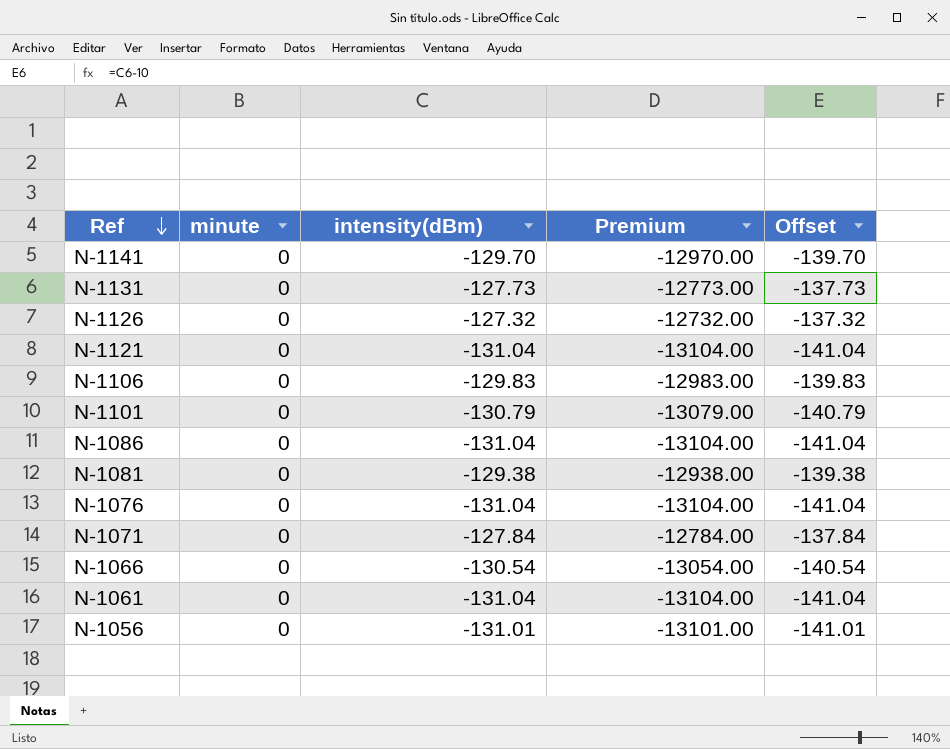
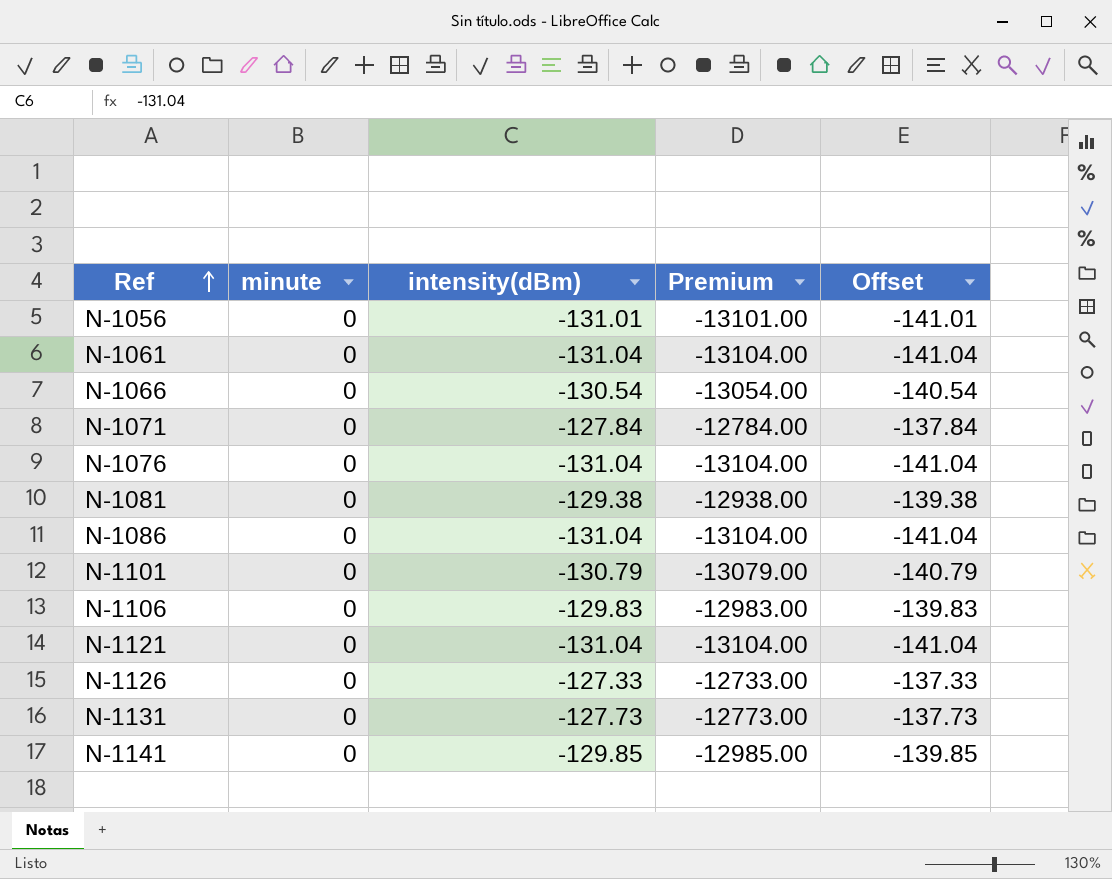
row order: Ref descending -> Ref ascending
N-1126 | intensity(dBm): -127.32 -> -127.33
N-1126 | Premium: -12732.00 -> -12733.00
N-1126 | Offset: -137.32 -> -137.33
N-1141 | intensity(dBm): -129.70 -> -129.85
N-1141 | Premium: -12970.00 -> -12985.00
N-1141 | Offset: -139.70 -> -139.85

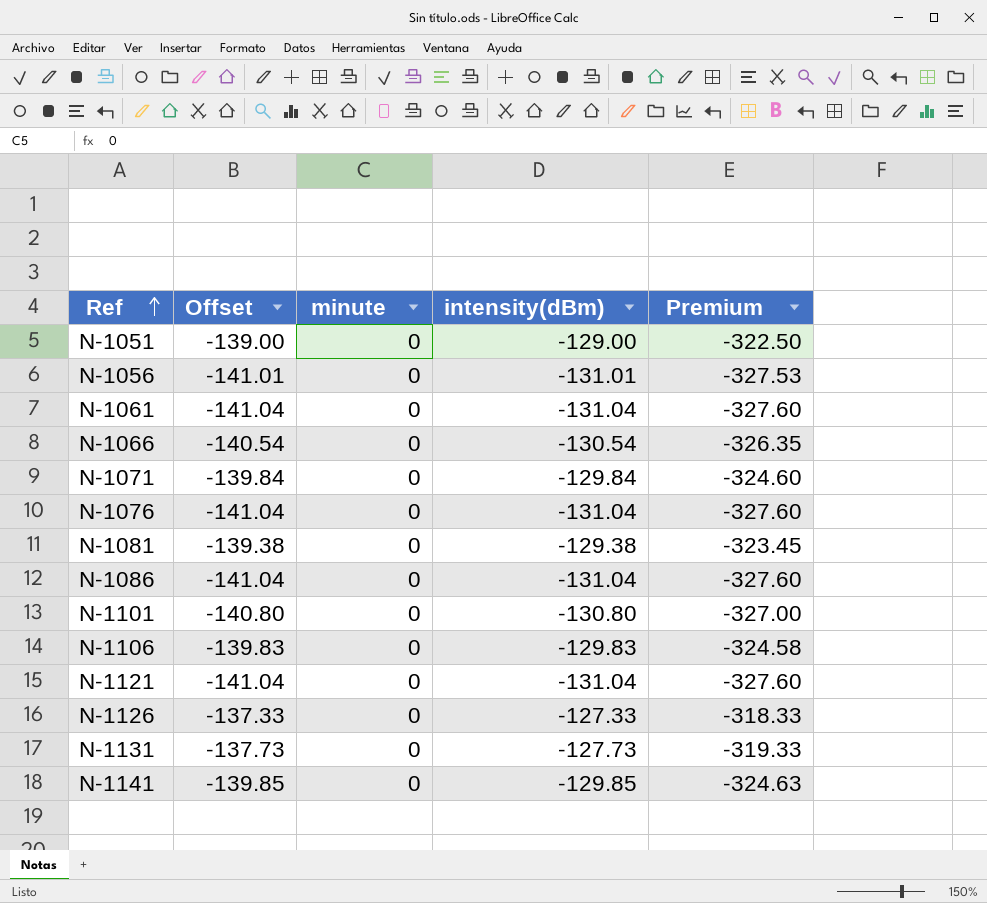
column Offset | position: 5 -> 2
column Premium | formula: [intensity(dBm)] * 100 -> [intensity(dBm)] * 2.5
row N-1051: none -> -139.00 | 0 | -129.00 | -322.50
N-1071 | Offset: -137.84 -> -139.84
N-1071 | intensity(dBm): -127.84 -> -129.84
N-1101 | Offset: -140.79 -> -140.80
N-1101 | intensity(dBm): -130.79 -> -130.80

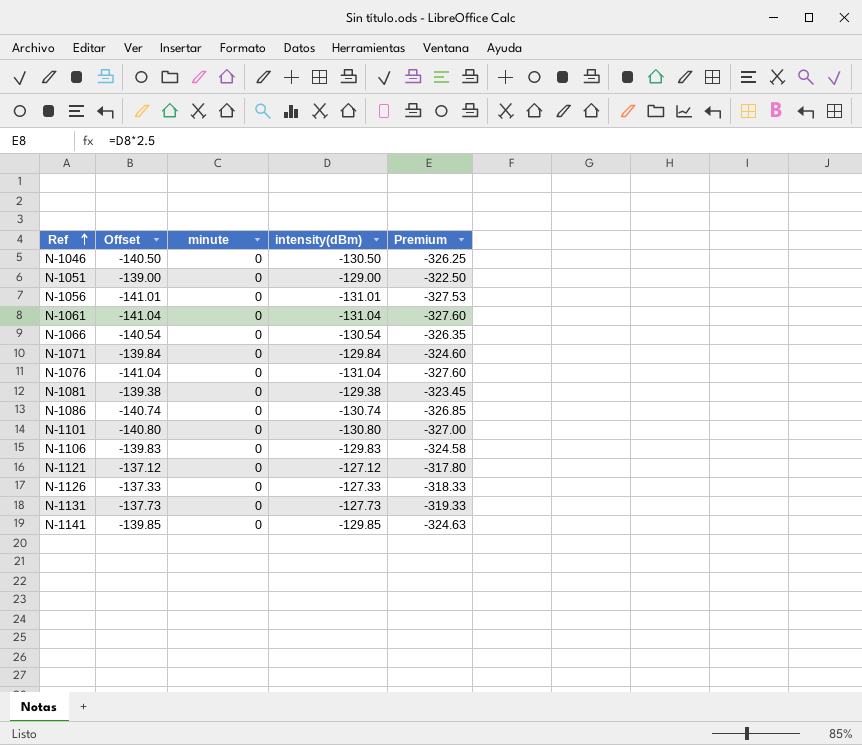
row N-1046: none -> -140.50 | 0 | -130.50 | -326.25
N-1086 | Offset: -141.04 -> -140.74
N-1086 | intensity(dBm): -131.04 -> -130.74
N-1086 | Premium: -327.60 -> -326.85
N-1121 | Offset: -141.04 -> -137.12
N-1121 | intensity(dBm): -131.04 -> -127.12
N-1121 | Premium: -327.60 -> -317.80

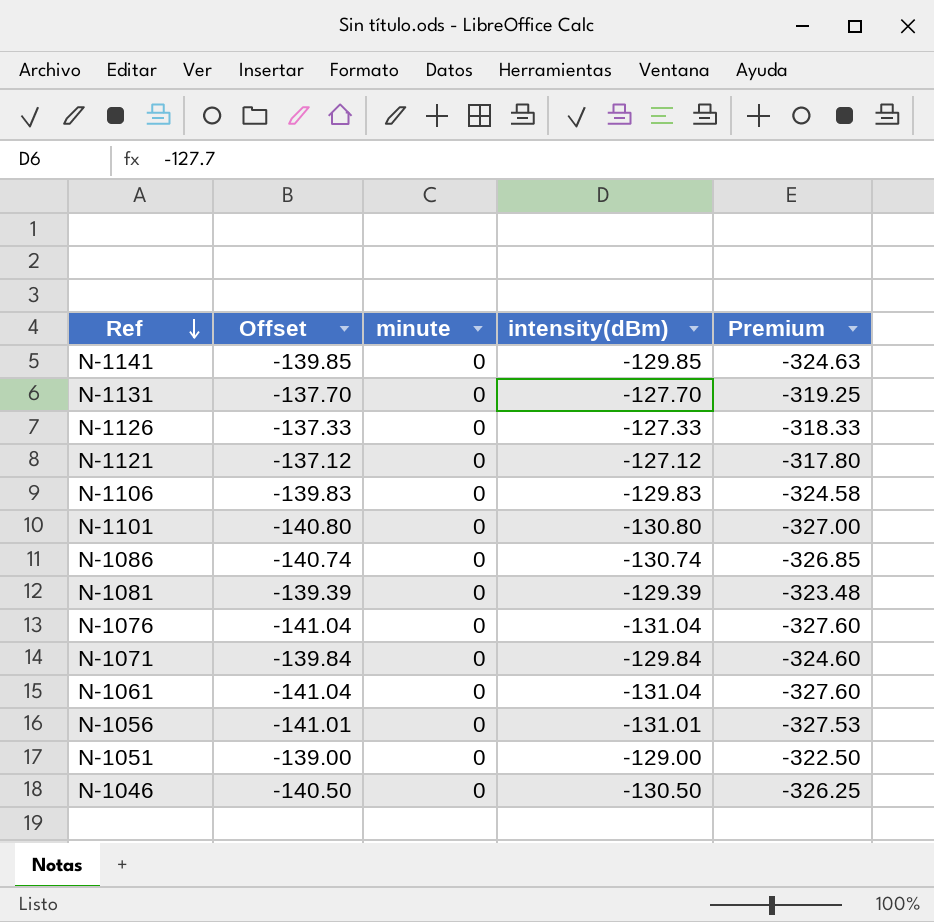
row order: Ref ascending -> Ref descending
row N-1066: -140.54 | 0 | -130.54 | -326.35 -> none
N-1131 | Offset: -137.73 -> -137.70
N-1131 | intensity(dBm): -127.73 -> -127.70
N-1131 | Premium: -319.33 -> -319.25
N-1081 | Offset: -139.38 -> -139.39
N-1081 | intensity(dBm): -129.38 -> -129.39
N-1081 | Premium: -323.45 -> -323.48

